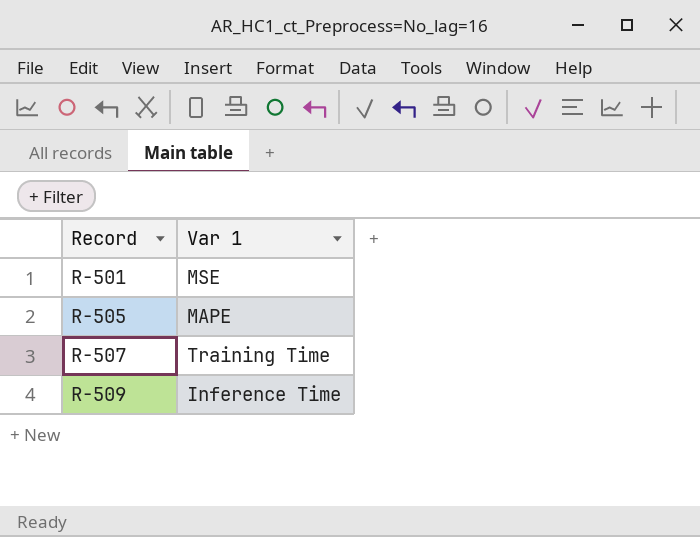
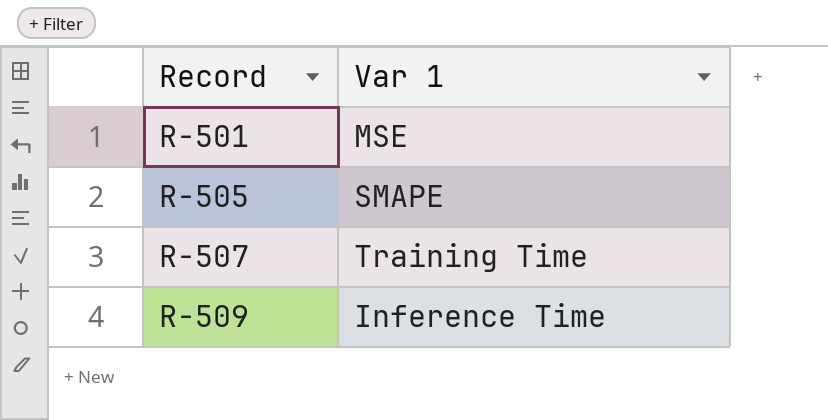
R-505 | Var 1: MAPE -> SMAPE

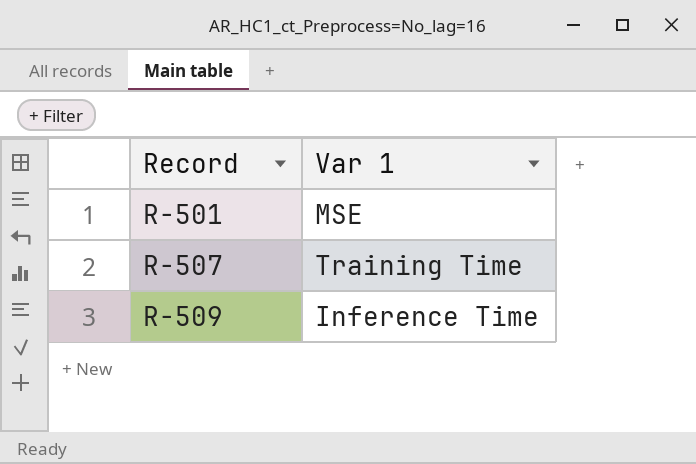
row R-505: SMAPE -> none

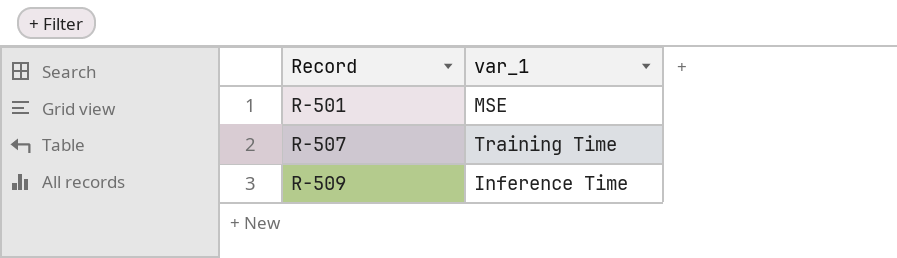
column name: Var 1 -> var_1

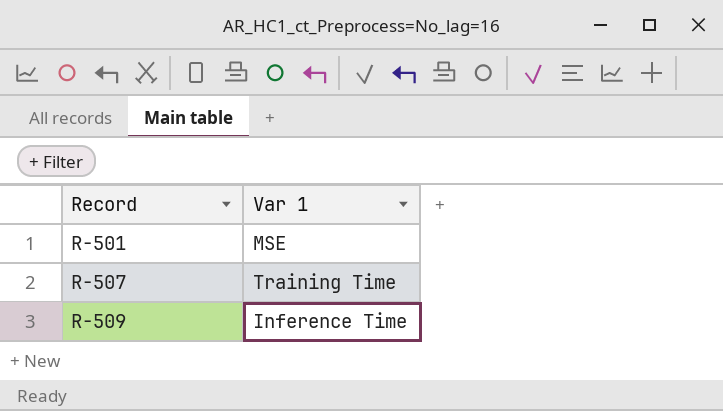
column name: var_1 -> Var 1

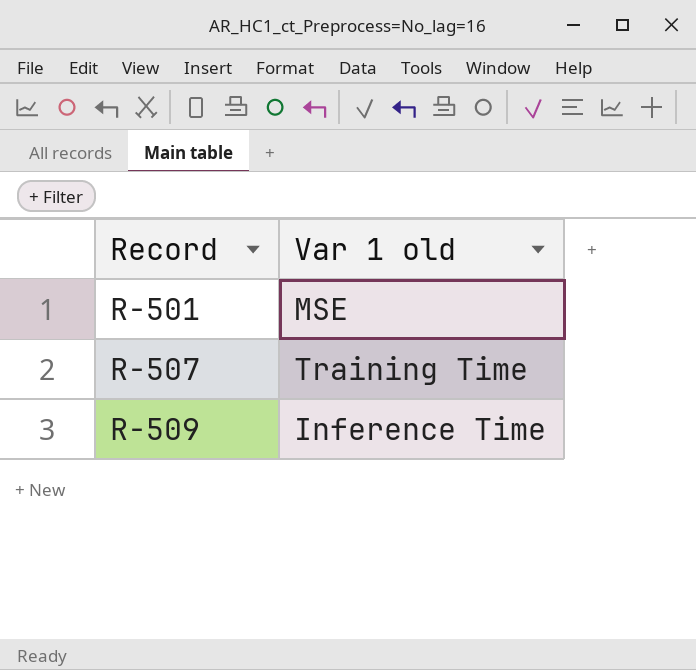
column name: Var 1 -> Var 1 old

